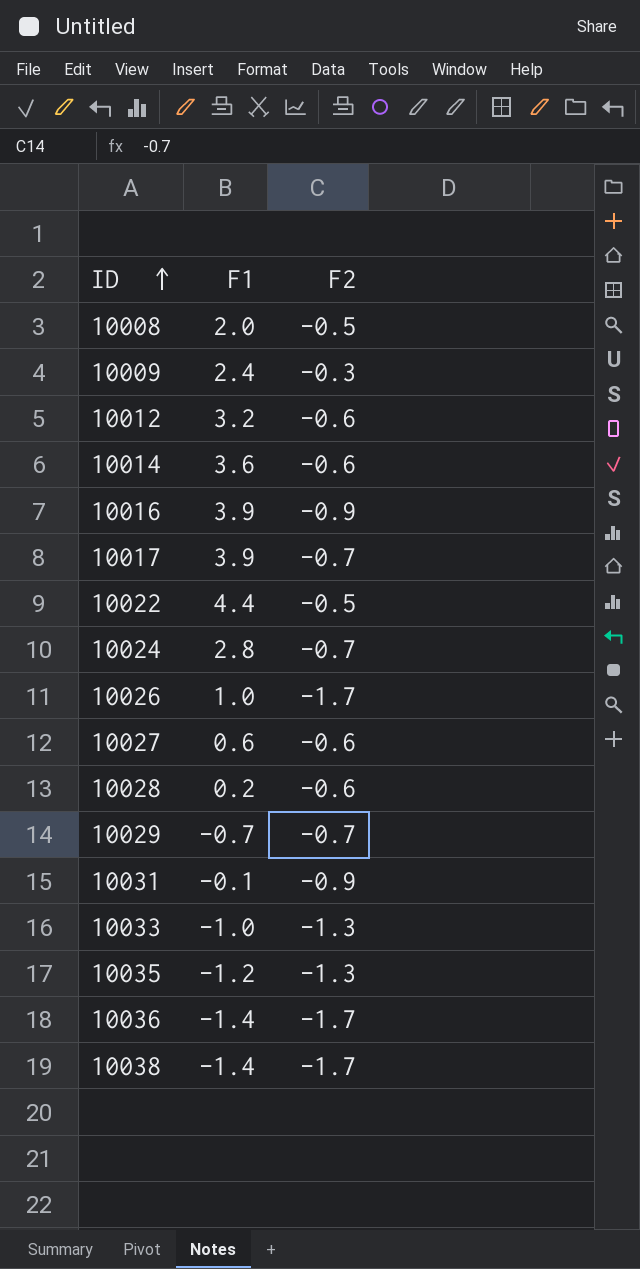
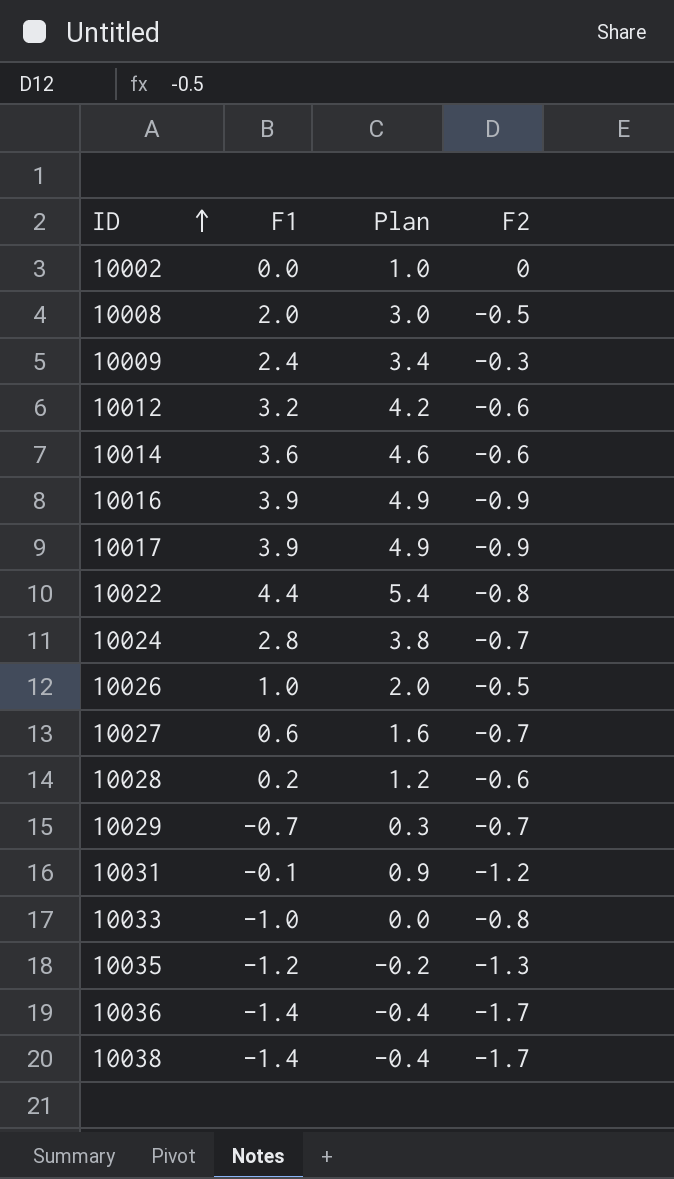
column Plan | formula: none -> [F1] + 1
row 10002: none -> 0.0 | 1.0 | 0
10017 | F2: -0.7 -> -0.9
10022 | F2: -0.5 -> -0.8
10026 | F2: -1.7 -> -0.5
10027 | F2: -0.6 -> -0.7
10031 | F2: -0.9 -> -1.2
10033 | F2: -1.3 -> -0.8

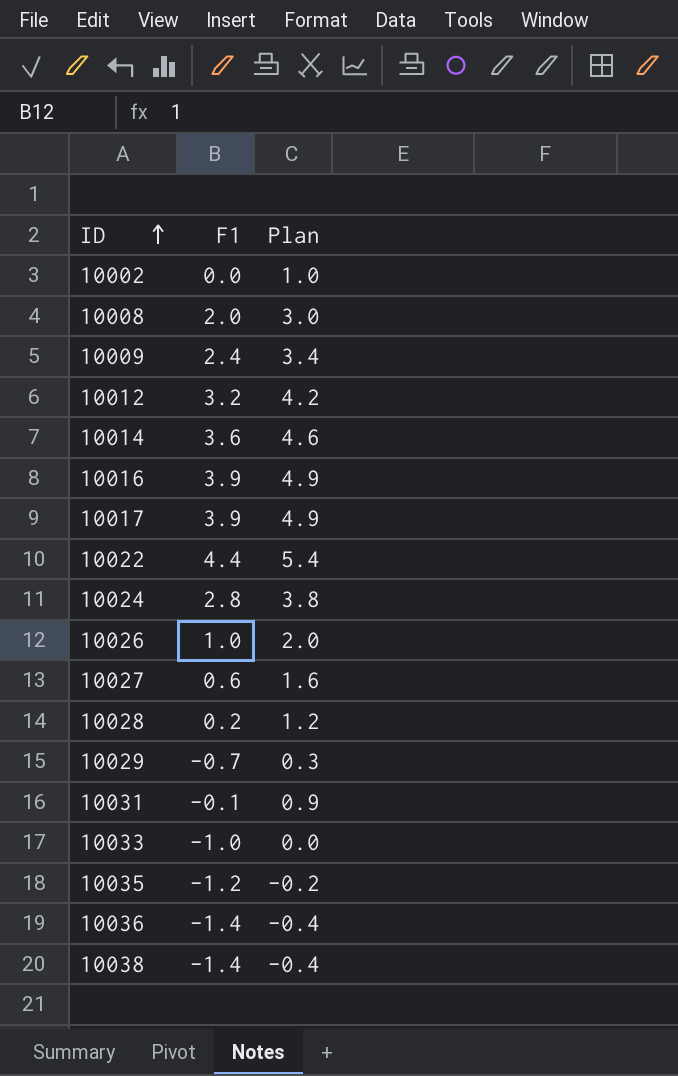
column F2 | position: 4 -> none

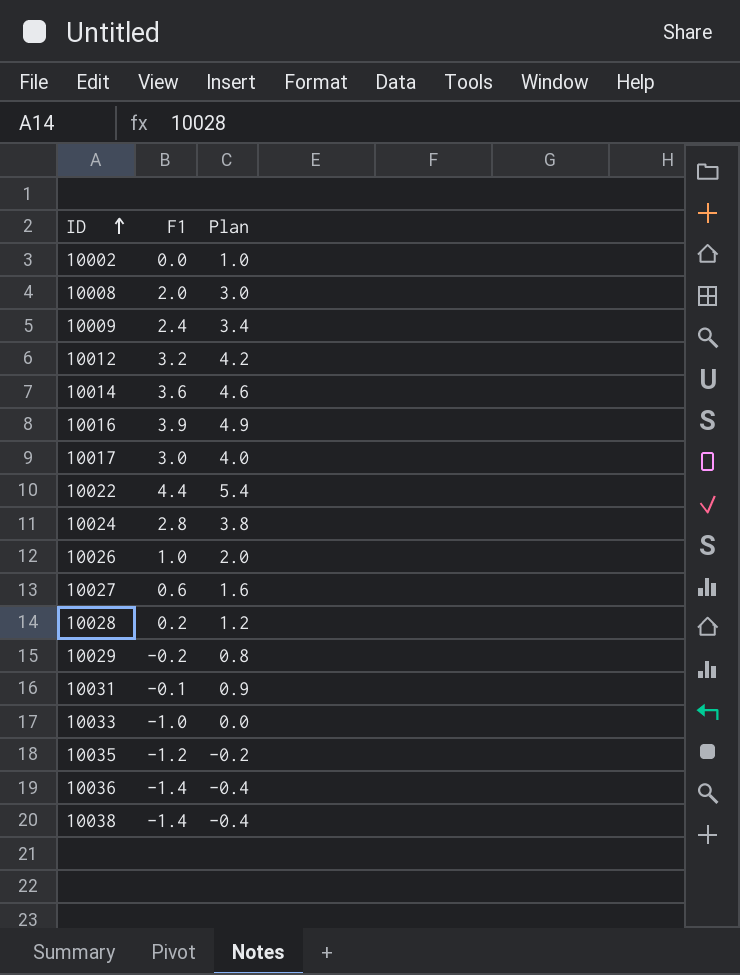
10017 | F1: 3.9 -> 3.0
10017 | Plan: 4.9 -> 4.0
10029 | F1: -0.7 -> -0.2
10029 | Plan: 0.3 -> 0.8

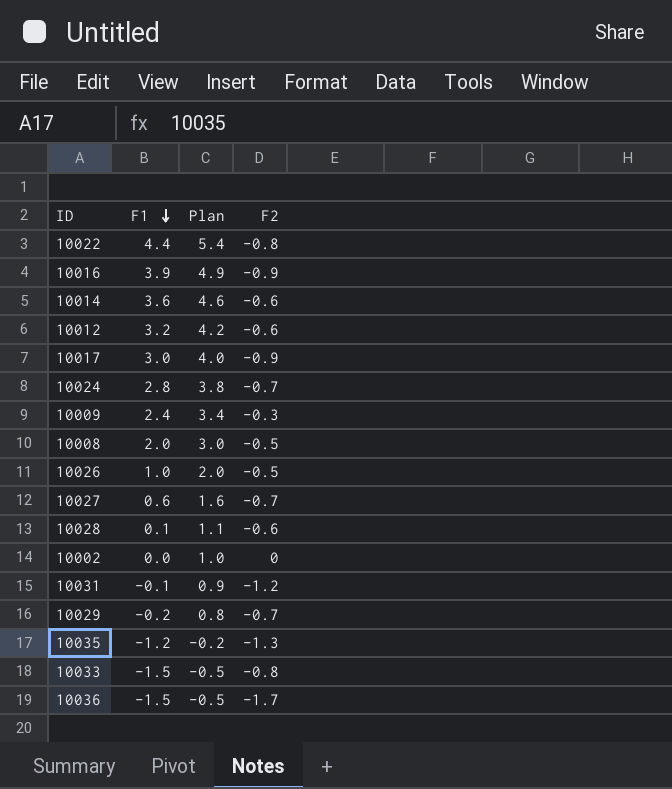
row order: ID ascending -> F1 descending
column F2 | position: none -> 4
row 10038: -1.4 | -0.4 -> none
10028 | F1: 0.2 -> 0.1
10028 | Plan: 1.2 -> 1.1
10033 | F1: -1.0 -> -1.5
10033 | Plan: 0.0 -> -0.5
10036 | F1: -1.4 -> -1.5
10036 | Plan: -0.4 -> -0.5

